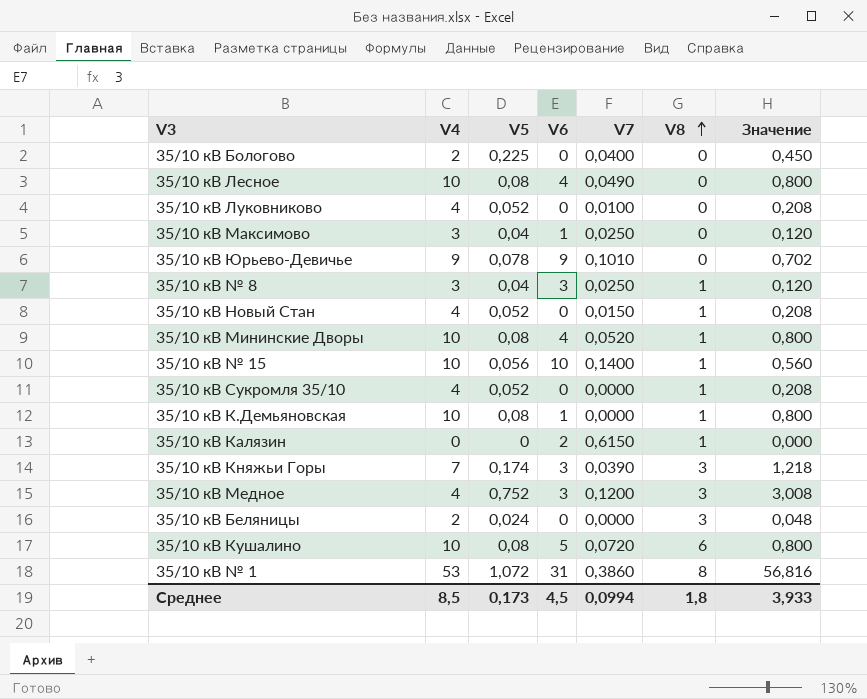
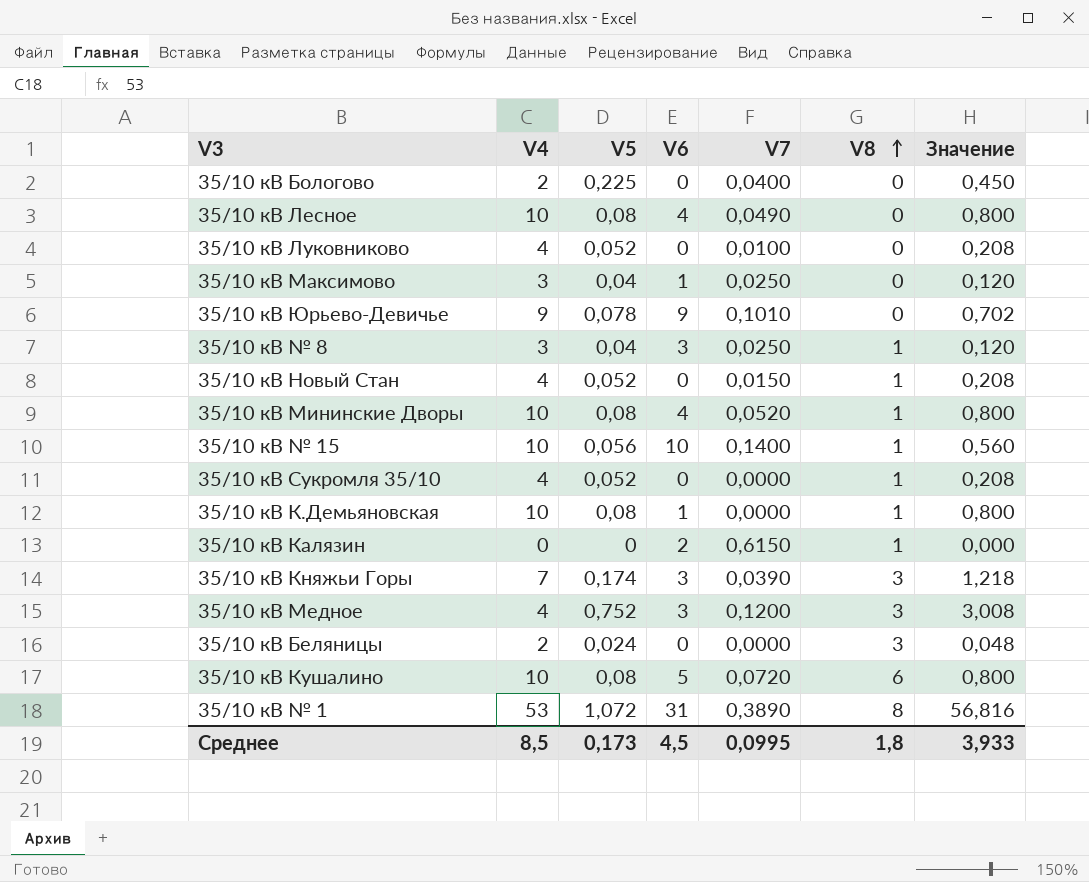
35/10 кВ № 1 | V7: 0,3860 -> 0,3890
Среднее | V7: 0,0994 -> 0,0995

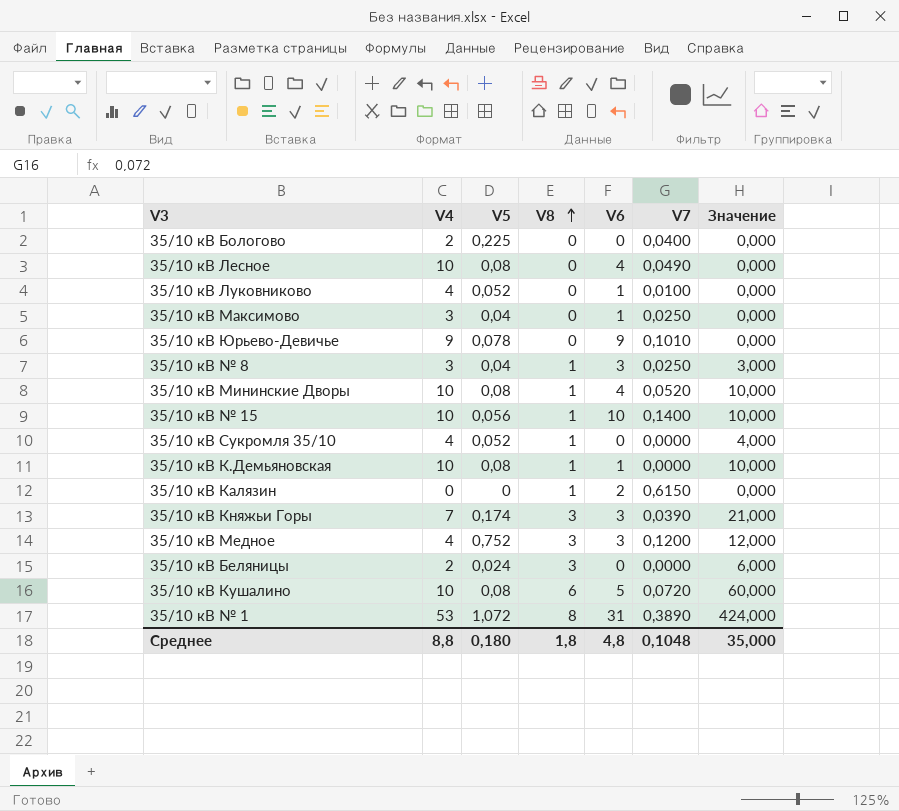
column V8 | position: 6 -> 4
column Значение | formula: [V4] * [V5] -> [V4] * [V8]
row 35/10 кВ Новый Стан: 4 | 0,052 | 0 | 0,0150 | 1 | 0,208 -> none
35/10 кВ Луковниково | V6: 0 -> 1
Среднее | V4: 8,5 -> 8,8
Среднее | V5: 0,173 -> 0,180
Среднее | V6: 4,5 -> 4,8
Среднее | V7: 0,0995 -> 0,1048
Среднее | Значение: 3,933 -> 35,000

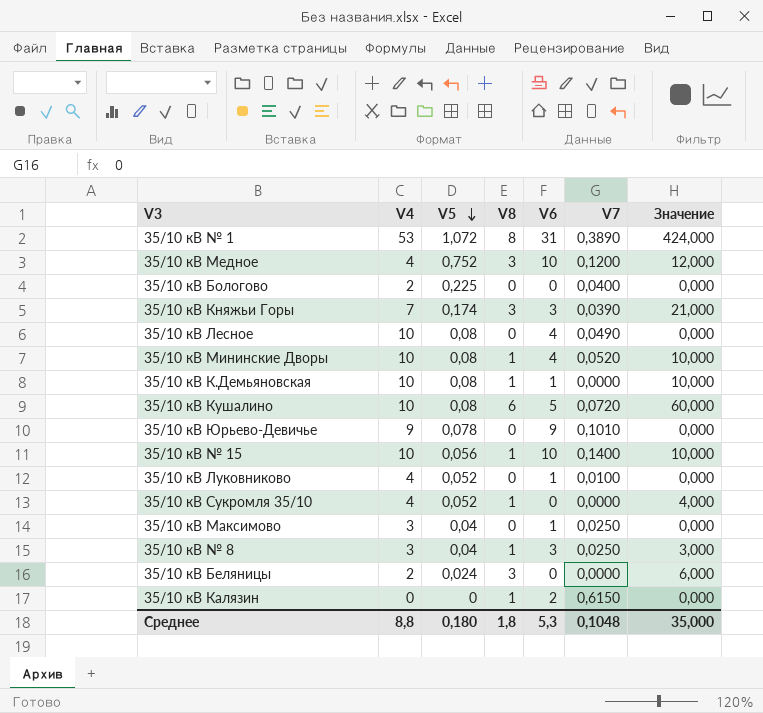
row order: V8 ascending -> V5 descending
35/10 кВ Медное | V6: 3 -> 10
Среднее | V6: 4,8 -> 5,3

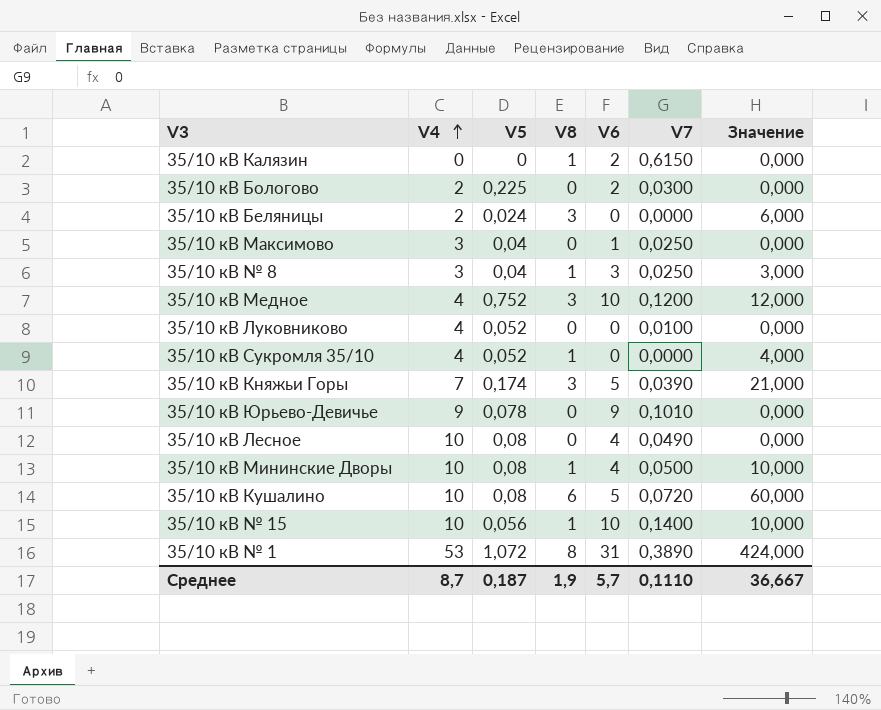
row order: V5 descending -> V4 ascending
row 35/10 кВ К.Демьяновская: 10 | 0,08 | 1 | 1 | 0,0000 | 10,000 -> none
35/10 кВ Бологово | V6: 0 -> 2
35/10 кВ Бологово | V7: 0,0400 -> 0,0300
35/10 кВ Луковниково | V6: 1 -> 0
35/10 кВ Княжьи Горы | V6: 3 -> 5
35/10 кВ Мининские Дворы | V7: 0,0520 -> 0,0500
Среднее | V4: 8,8 -> 8,7
Среднее | V5: 0,180 -> 0,187
Среднее | V8: 1,8 -> 1,9
Среднее | V6: 5,3 -> 5,7
Среднее | V7: 0,1048 -> 0,1110
Среднее | Значение: 35,000 -> 36,667

